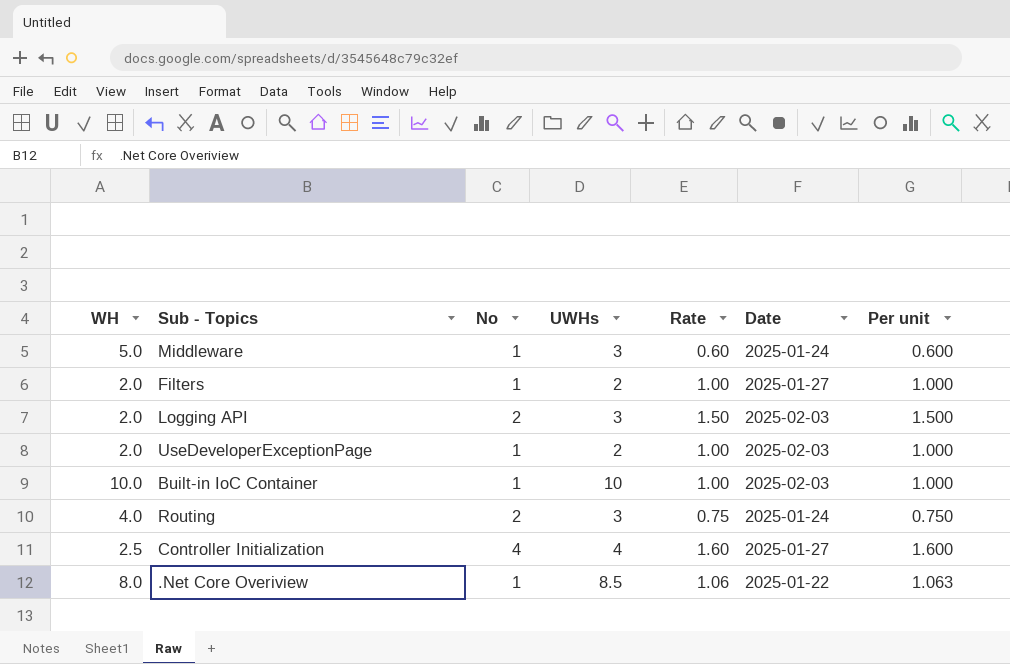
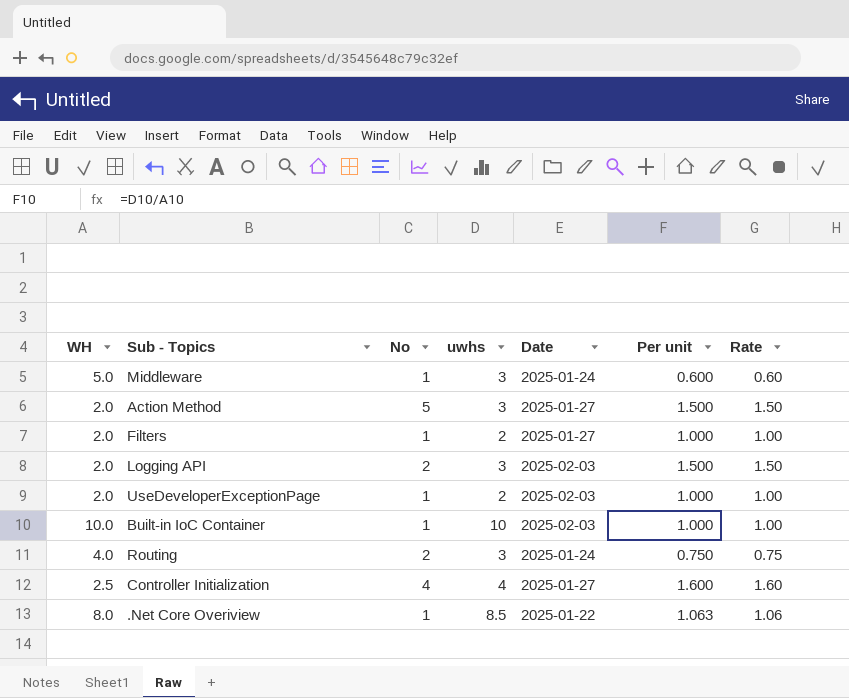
column name: UWHs -> uwhs
column Rate | position: 5 -> 7
row Action Method: none -> 2.0 | 5 | 3 | 2025-01-27 | 1.500 | 1.50

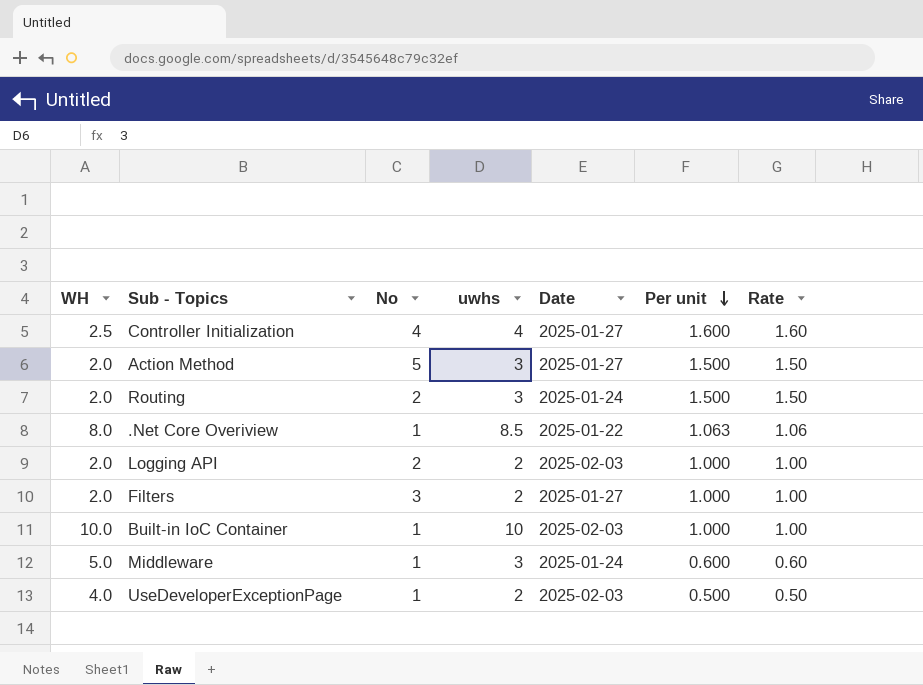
row order: none -> Per unit descending
Routing | WH: 4.0 -> 2.0
Routing | Per unit: 0.750 -> 1.500
Routing | Rate: 0.75 -> 1.50
Logging API | uwhs: 3 -> 2
Logging API | Per unit: 1.500 -> 1.000
Logging API | Rate: 1.50 -> 1.00
Filters | No: 1 -> 3
UseDeveloperExceptionPage | WH: 2.0 -> 4.0
UseDeveloperExceptionPage | Per unit: 1.000 -> 0.500
UseDeveloperExceptionPage | Rate: 1.00 -> 0.50

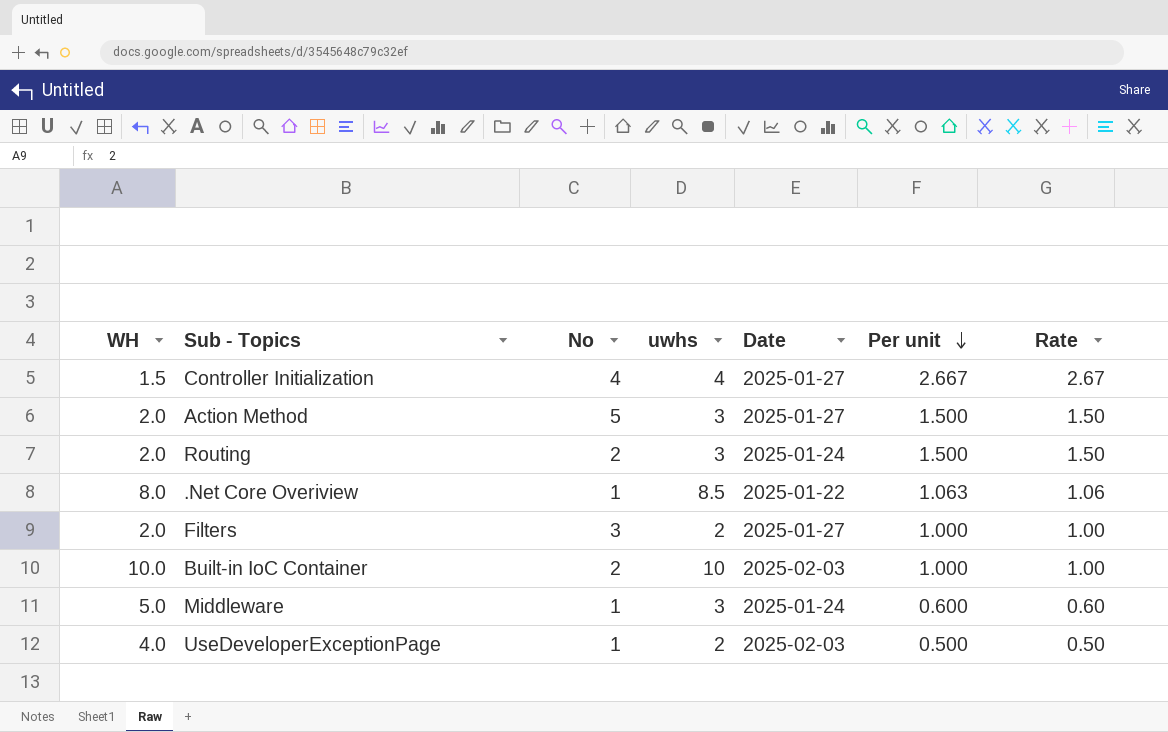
row Logging API: 2.0 | 2 | 2 | 2025-02-03 | 1.000 | 1.00 -> none
Controller Initialization | WH: 2.5 -> 1.5
Controller Initialization | Per unit: 1.600 -> 2.667
Controller Initialization | Rate: 1.60 -> 2.67
Built-in IoC Container | No: 1 -> 2

